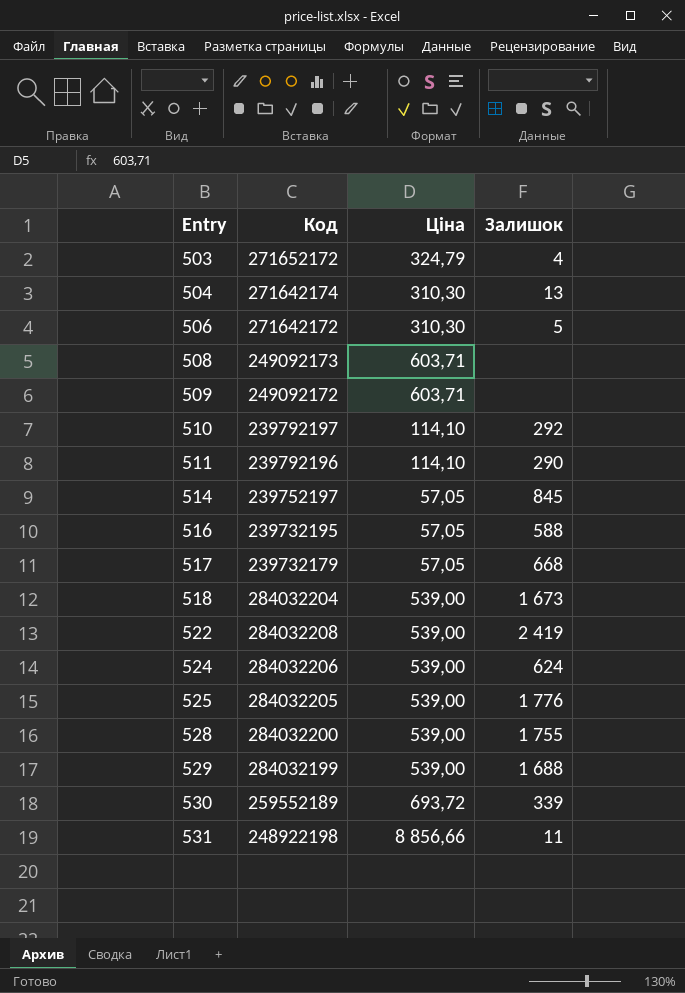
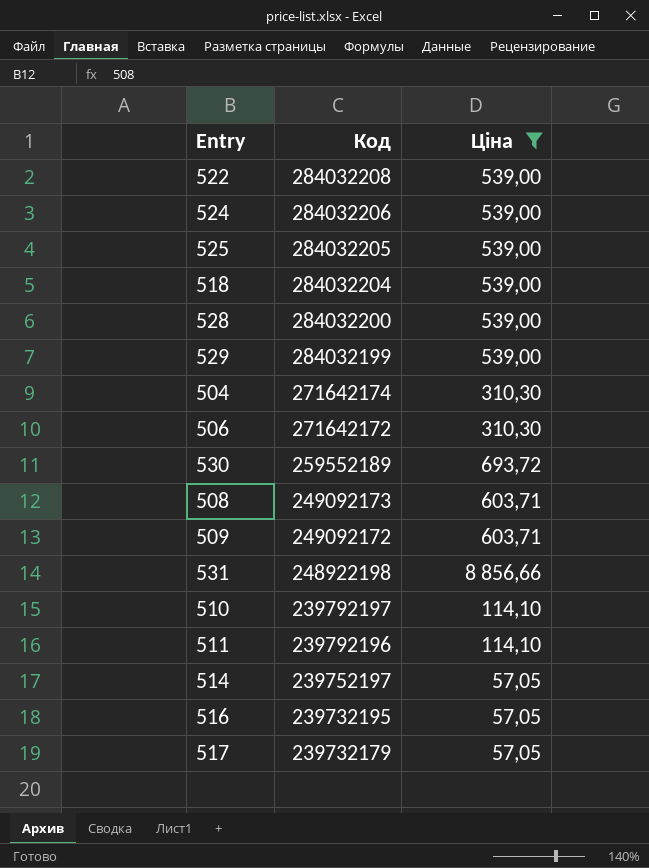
filter: none -> Ціна != 324,79
row order: Entry ascending -> Код descending
column Залишок | position: 4 -> none

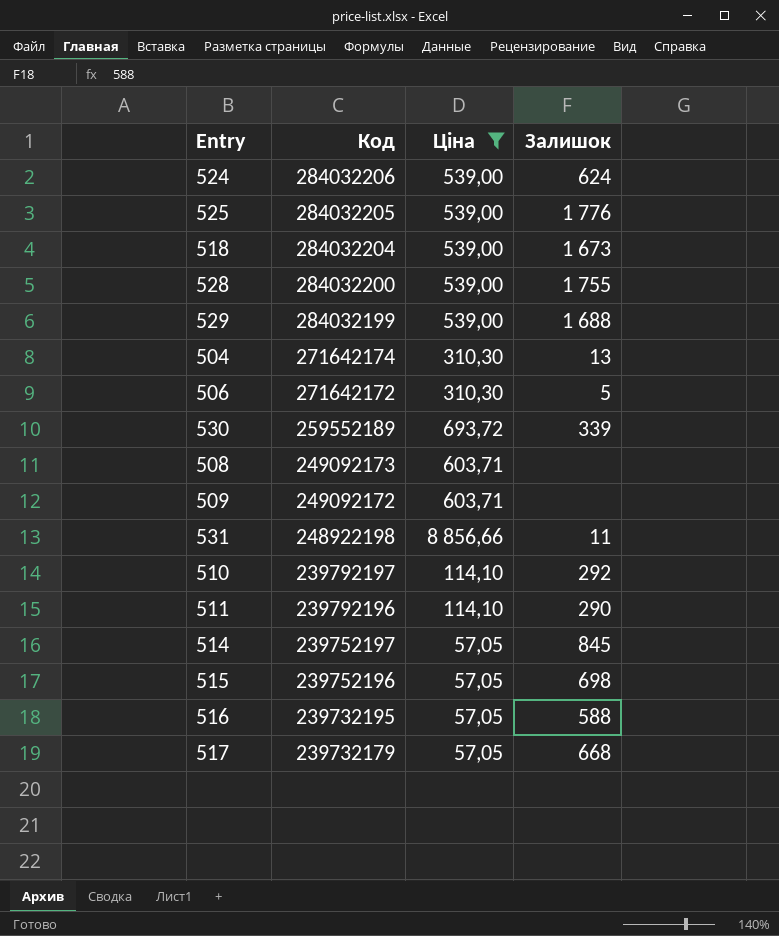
column Залишок | position: none -> 4
row 522: 284032208 | 539,00 -> none
row 515: none -> 239752196 | 57,05 | 698

